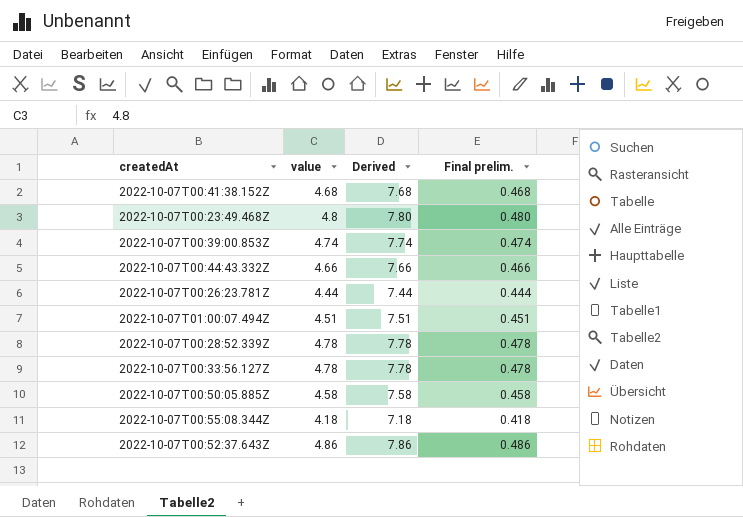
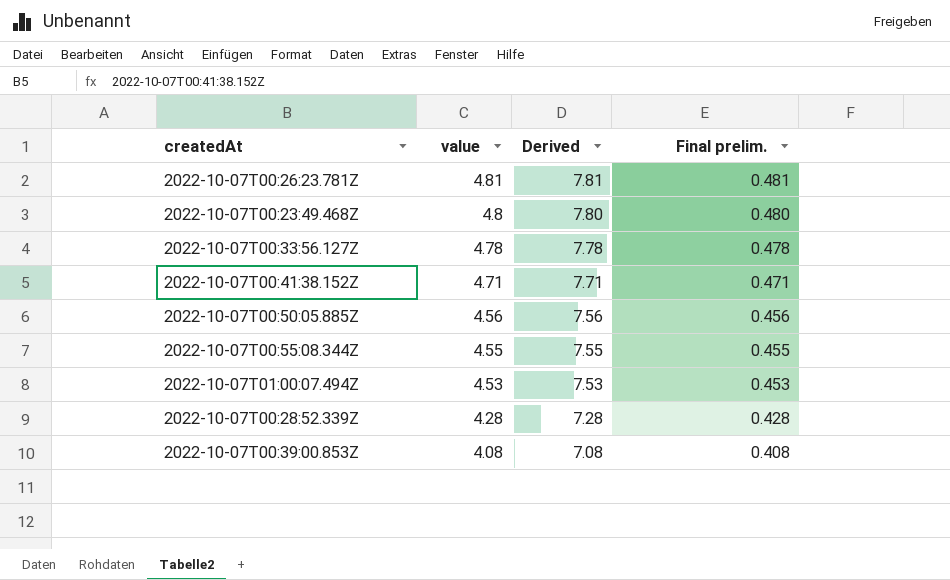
row order: none -> value descending
row 2022-10-07T00:44:43.332Z: 4.66 | 7.66 | 0.466 -> none
row 2022-10-07T00:52:37.643Z: 4.86 | 7.86 | 0.486 -> none
2022-10-07T00:26:23.781Z | value: 4.44 -> 4.81
2022-10-07T00:26:23.781Z | Derived: 7.44 -> 7.81
2022-10-07T00:26:23.781Z | Final prelim.: 0.444 -> 0.481
2022-10-07T00:41:38.152Z | value: 4.68 -> 4.71
2022-10-07T00:41:38.152Z | Derived: 7.68 -> 7.71
2022-10-07T00:41:38.152Z | Final prelim.: 0.468 -> 0.471
2022-10-07T00:50:05.885Z | value: 4.58 -> 4.56
2022-10-07T00:50:05.885Z | Derived: 7.58 -> 7.56
2022-10-07T00:50:05.885Z | Final prelim.: 0.458 -> 0.456
2022-10-07T00:55:08.344Z | value: 4.18 -> 4.55
2022-10-07T00:55:08.344Z | Derived: 7.18 -> 7.55
2022-10-07T00:55:08.344Z | Final prelim.: 0.418 -> 0.455
2022-10-07T01:00:07.494Z | value: 4.51 -> 4.53
2022-10-07T01:00:07.494Z | Derived: 7.51 -> 7.53
2022-10-07T01:00:07.494Z | Final prelim.: 0.451 -> 0.453
2022-10-07T00:28:52.339Z | value: 4.78 -> 4.28
2022-10-07T00:28:52.339Z | Derived: 7.78 -> 7.28
2022-10-07T00:28:52.339Z | Final prelim.: 0.478 -> 0.428
2022-10-07T00:39:00.853Z | value: 4.74 -> 4.08
2022-10-07T00:39:00.853Z | Derived: 7.74 -> 7.08
2022-10-07T00:39:00.853Z | Final prelim.: 0.474 -> 0.408

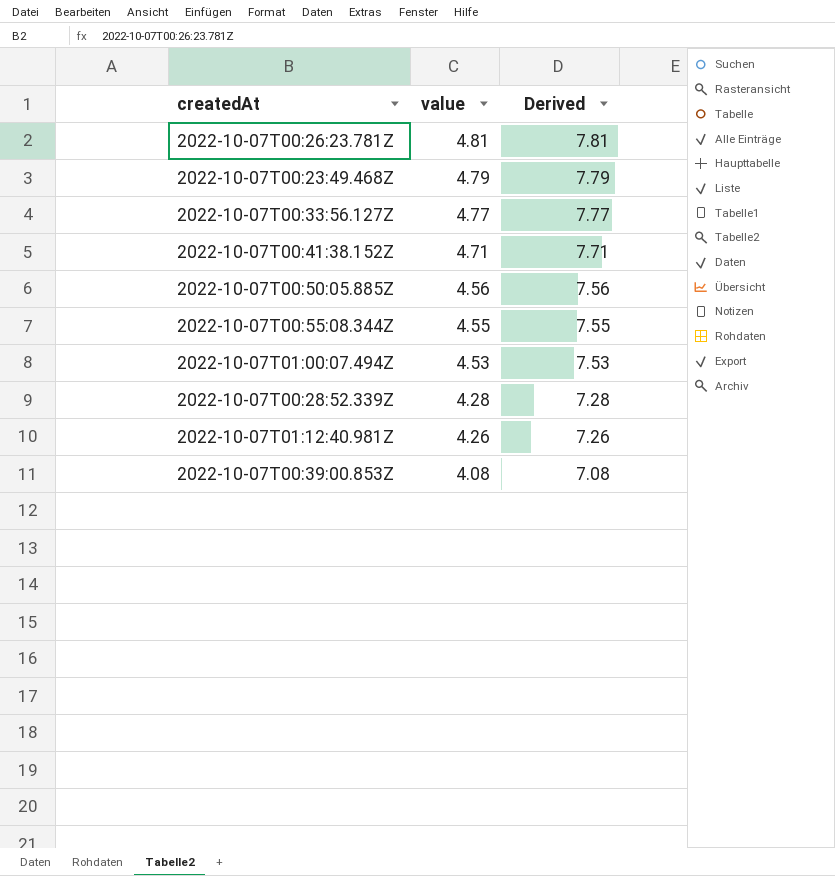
column Final prelim. | formula: [value] * 0.1 -> none
2022-10-07T00:23:49.468Z | value: 4.8 -> 4.79
2022-10-07T00:23:49.468Z | Derived: 7.80 -> 7.79
2022-10-07T00:33:56.127Z | value: 4.78 -> 4.77
2022-10-07T00:33:56.127Z | Derived: 7.78 -> 7.77
row 2022-10-07T01:12:40.981Z: none -> 4.26 | 7.26

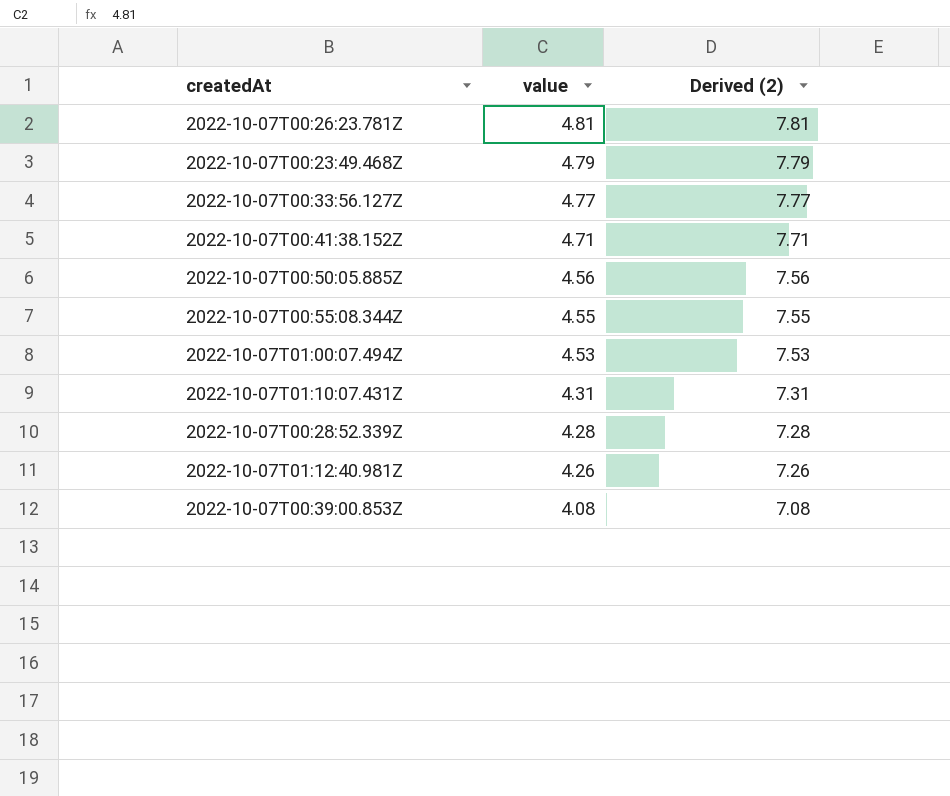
column name: Derived -> Derived (2)
row 2022-10-07T01:10:07.431Z: none -> 4.31 | 7.31

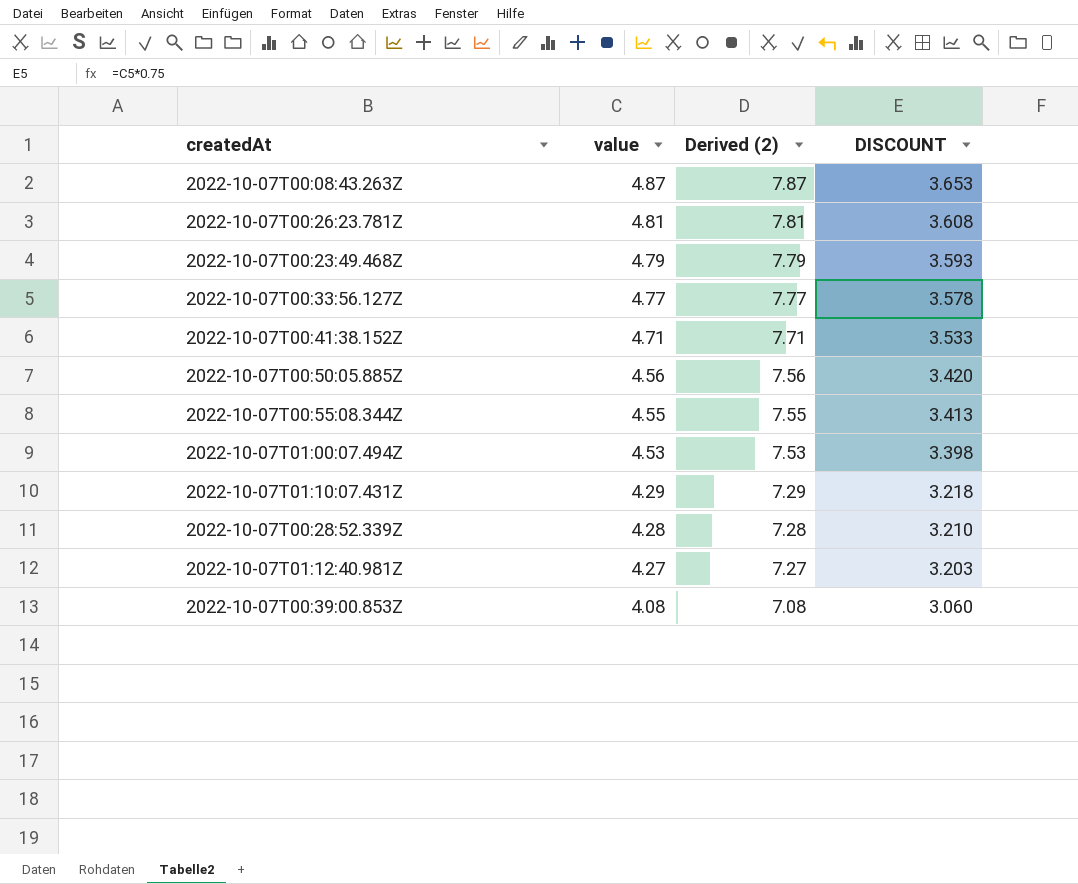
column DISCOUNT | formula: none -> [value] * 0.75
row 2022-10-07T00:08:43.263Z: none -> 4.87 | 7.87 | 3.653
2022-10-07T01:10:07.431Z | value: 4.31 -> 4.29
2022-10-07T01:10:07.431Z | Derived (2): 7.31 -> 7.29
2022-10-07T01:12:40.981Z | value: 4.26 -> 4.27
2022-10-07T01:12:40.981Z | Derived (2): 7.26 -> 7.27

